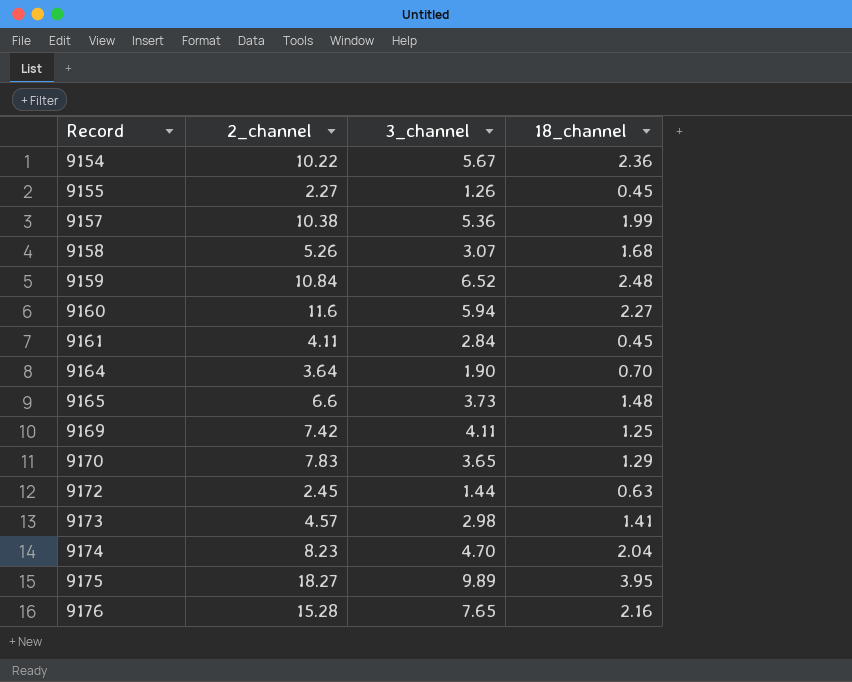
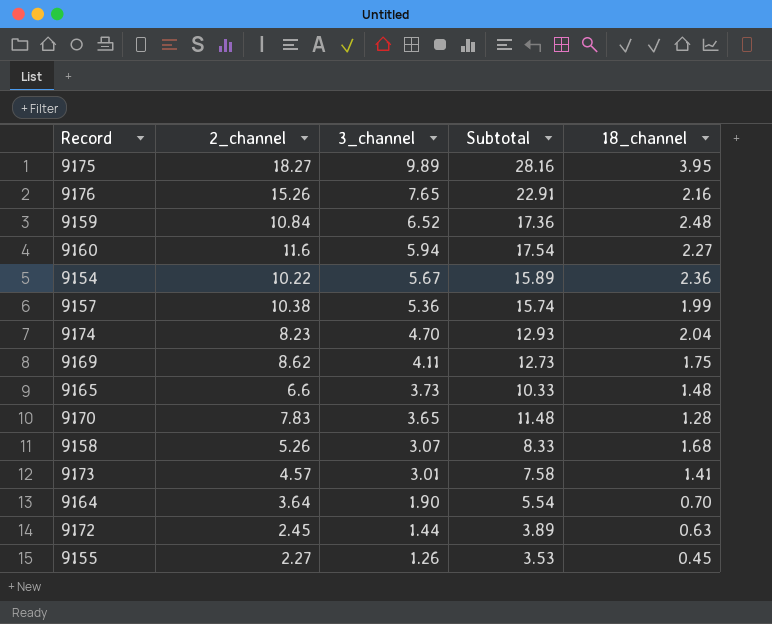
row order: Record ascending -> 3_channel descending
column Subtotal | formula: none -> [2_channel] + [3_channel]
row 9161: 4.11 | 2.84 | 0.45 -> none
9176 | 2_channel: 15.28 -> 15.26
9169 | 2_channel: 7.42 -> 8.62
9169 | 18_channel: 1.25 -> 1.75
9170 | 18_channel: 1.29 -> 1.28
9173 | 3_channel: 2.98 -> 3.01

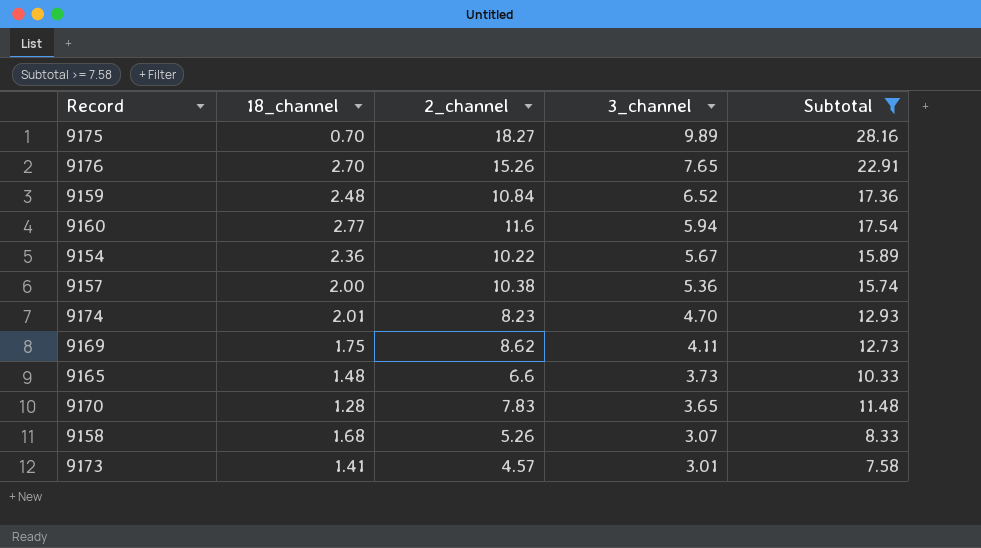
filter: none -> Subtotal >= 7.58
column 18_channel | position: 5 -> 2
9175 | 18_channel: 3.95 -> 0.70
9176 | 18_channel: 2.16 -> 2.70
9160 | 18_channel: 2.27 -> 2.77
9157 | 18_channel: 1.99 -> 2.00
9174 | 18_channel: 2.04 -> 2.01

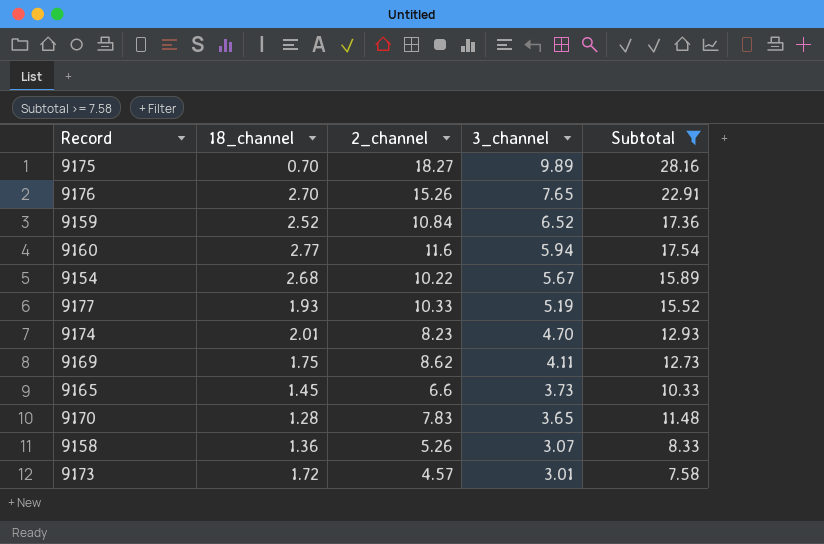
row 9157: 2.00 | 10.38 | 5.36 | 15.74 -> none
9159 | 18_channel: 2.48 -> 2.52
9154 | 18_channel: 2.36 -> 2.68
row 9177: none -> 1.93 | 10.33 | 5.19 | 15.52
9165 | 18_channel: 1.48 -> 1.45
9158 | 18_channel: 1.68 -> 1.36
9173 | 18_channel: 1.41 -> 1.72

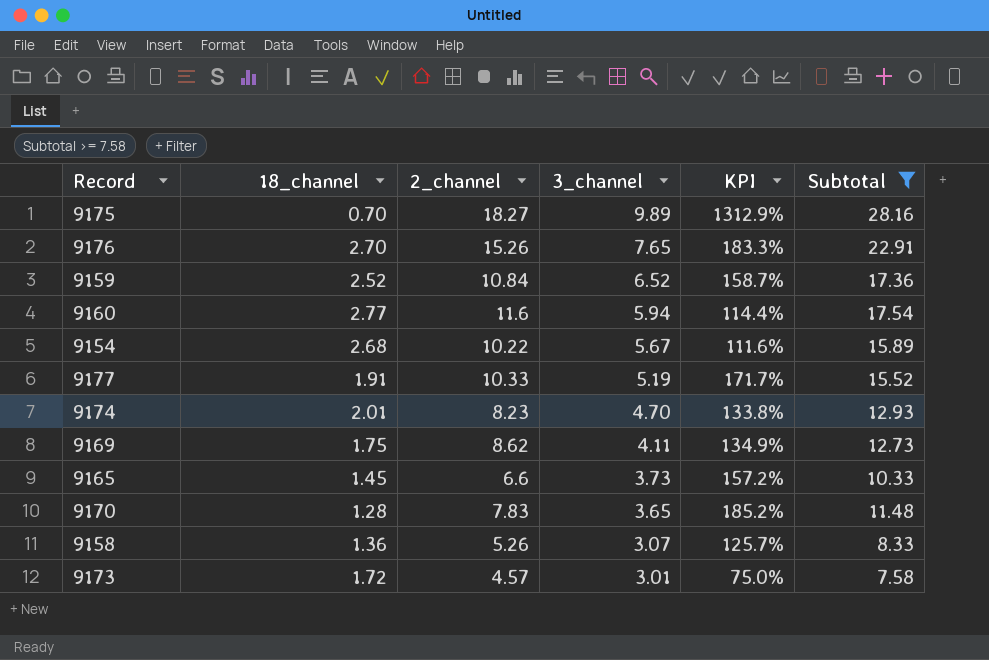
column KPI | formula: none -> ([3_channel] - [18_channel]) / [18_channel]
9177 | 18_channel: 1.93 -> 1.91

